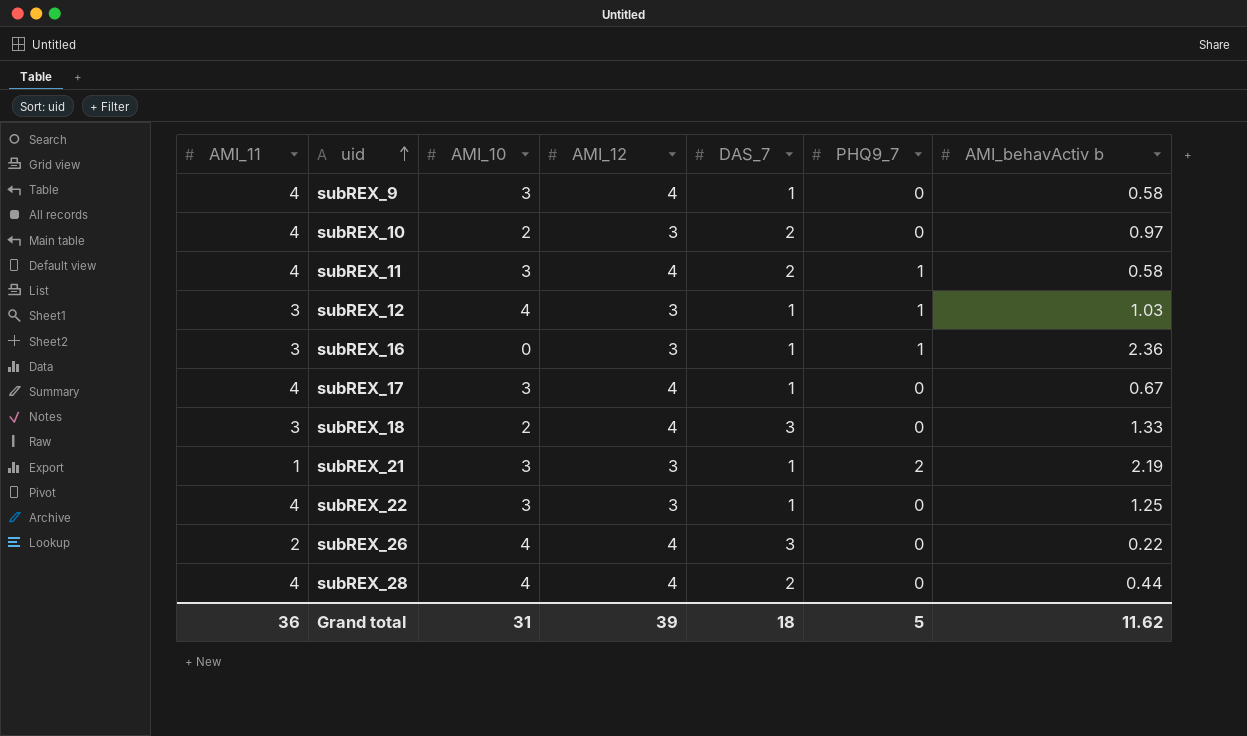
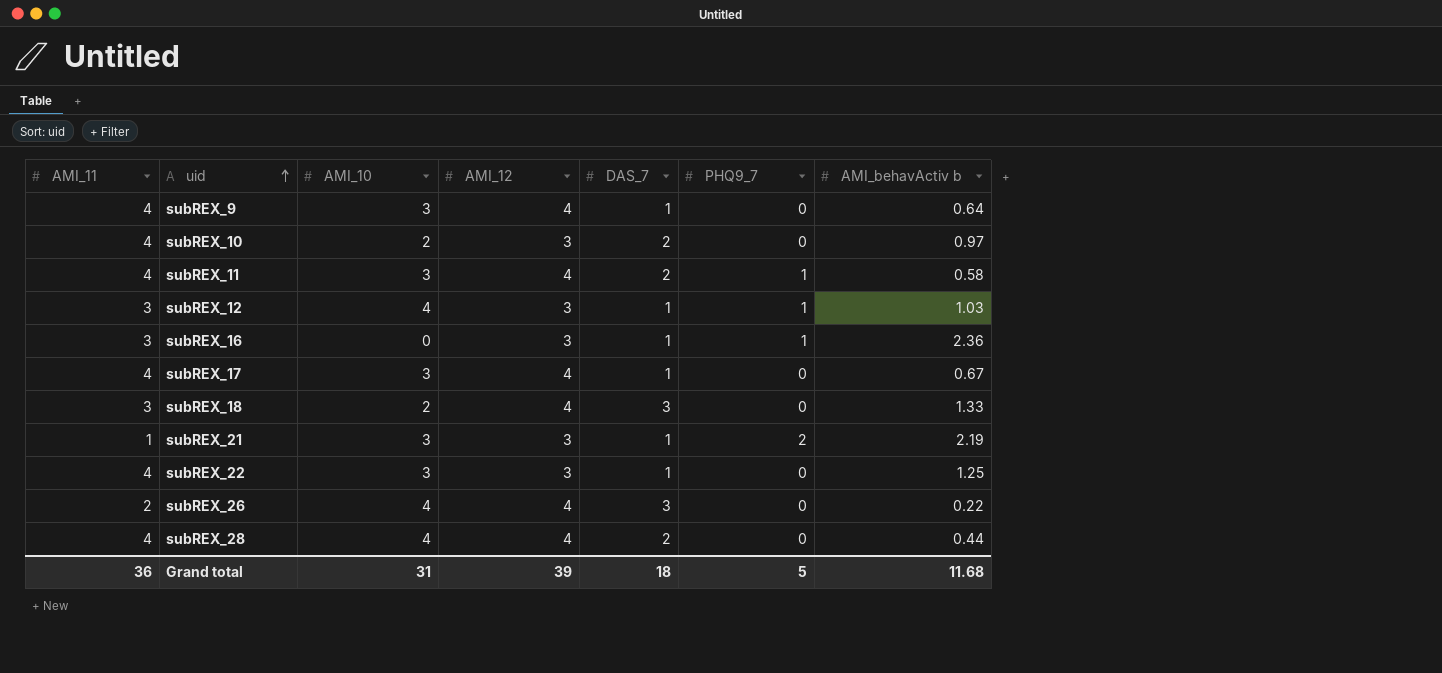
subREX_9 | AMI_behavActiv b: 0.58 -> 0.64
Grand total | AMI_behavActiv b: 11.62 -> 11.68

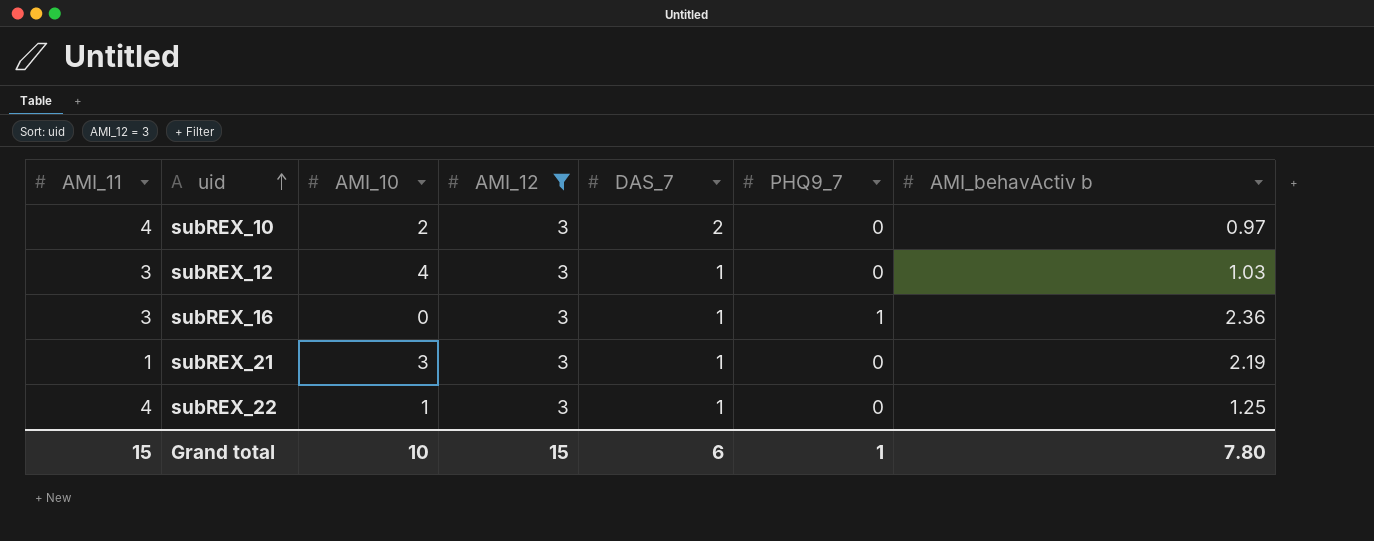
filter: none -> AMI_12 = 3
subREX_12 | PHQ9_7: 1 -> 0
subREX_21 | PHQ9_7: 2 -> 0
subREX_22 | AMI_10: 3 -> 1
Grand total | AMI_11: 36 -> 15
Grand total | AMI_10: 31 -> 10
Grand total | AMI_12: 39 -> 15
Grand total | DAS_7: 18 -> 6
Grand total | PHQ9_7: 5 -> 1
Grand total | AMI_behavActiv b: 11.68 -> 7.80

